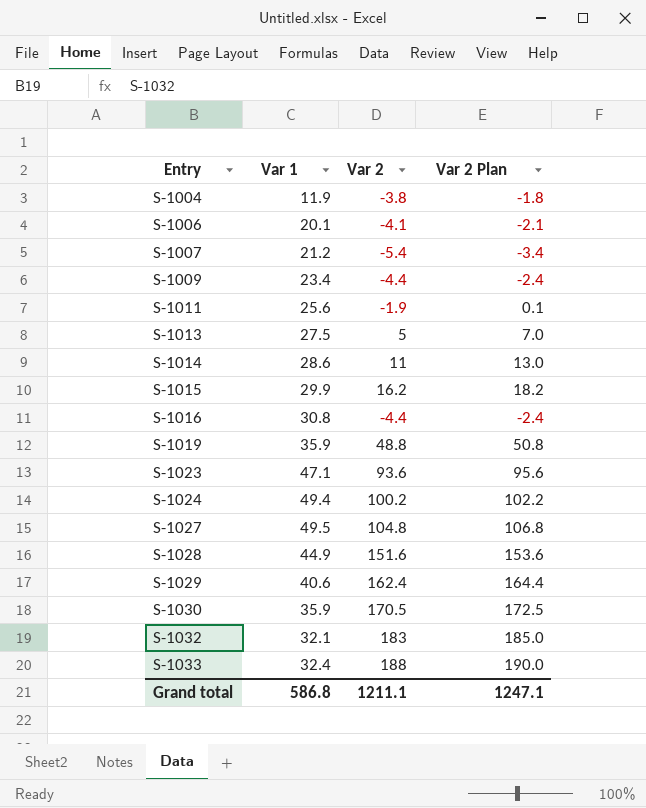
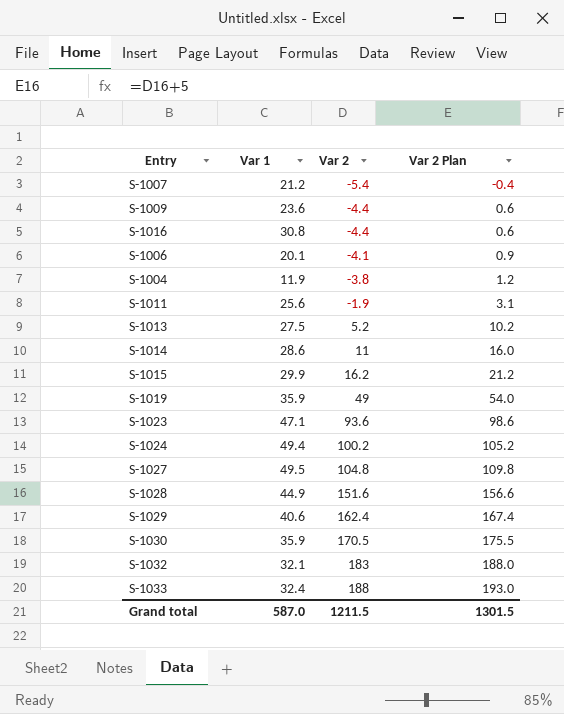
row order: Entry ascending -> Var 2 ascending
column Var 2 Plan | formula: [Var 2] + 2 -> [Var 2] + 5
S-1009 | Var 1: 23.4 -> 23.6
S-1013 | Var 2: 5 -> 5.2
S-1019 | Var 2: 48.8 -> 49
Grand total | Var 1: 586.8 -> 587.0
Grand total | Var 2: 1211.1 -> 1211.5
Grand total | Var 2 Plan: 1247.1 -> 1301.5

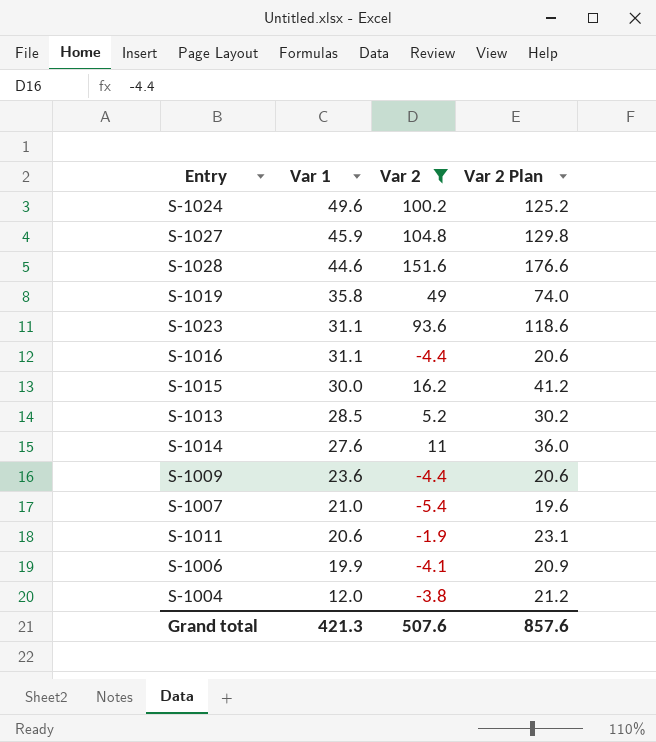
filter: none -> Var 2 <= 151.6
row order: Var 2 ascending -> Var 1 descending
column Var 2 Plan | formula: [Var 2] + 5 -> [Var 2] + 25
S-1024 | Var 1: 49.4 -> 49.6
S-1027 | Var 1: 49.5 -> 45.9
S-1028 | Var 1: 44.9 -> 44.6
S-1019 | Var 1: 35.9 -> 35.8
S-1023 | Var 1: 47.1 -> 31.1
S-1016 | Var 1: 30.8 -> 31.1
S-1015 | Var 1: 29.9 -> 30.0
S-1013 | Var 1: 27.5 -> 28.5
S-1014 | Var 1: 28.6 -> 27.6
S-1007 | Var 1: 21.2 -> 21.0
S-1011 | Var 1: 25.6 -> 20.6
S-1006 | Var 1: 20.1 -> 19.9
S-1004 | Var 1: 11.9 -> 12.0
Grand total | Var 1: 587.0 -> 421.3
Grand total | Var 2: 1211.5 -> 507.6
Grand total | Var 2 Plan: 1301.5 -> 857.6

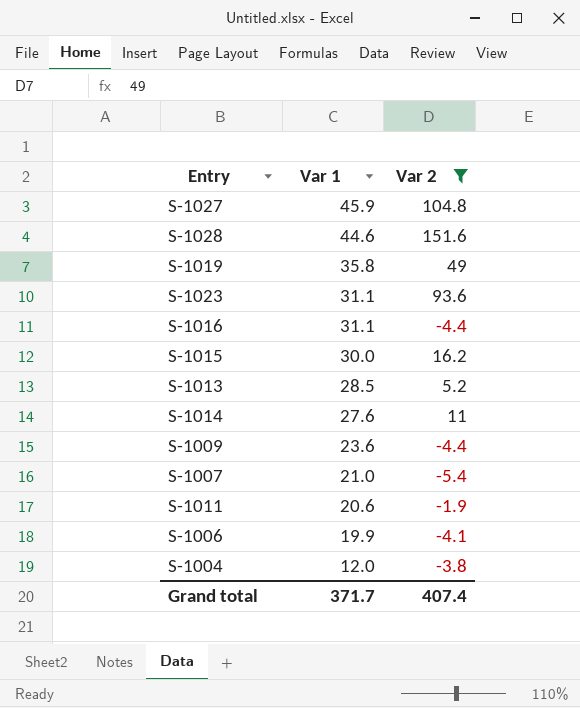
column Var 2 Plan | formula: [Var 2] + 25 -> none
row S-1024: 49.6 | 100.2 | 125.2 -> none
Grand total | Var 1: 421.3 -> 371.7
Grand total | Var 2: 507.6 -> 407.4

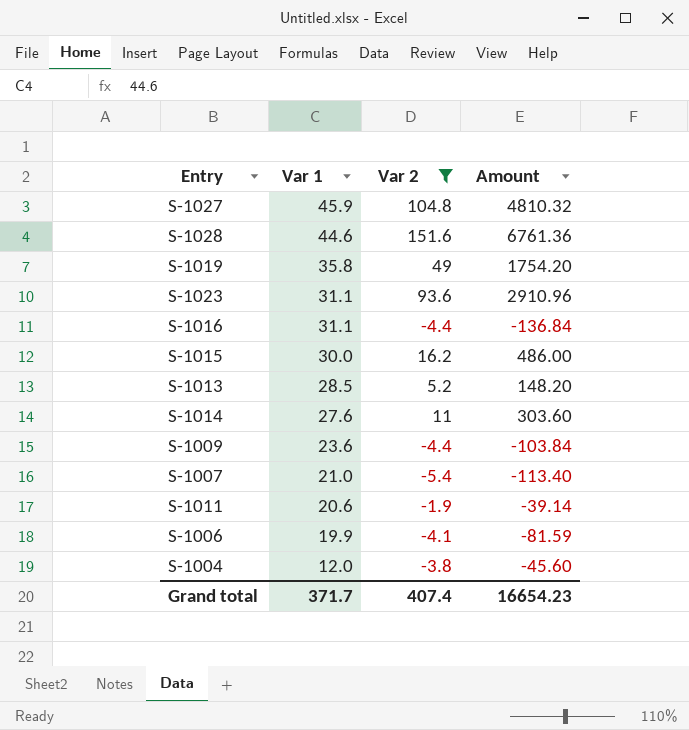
column Amount | formula: none -> [Var 1] * [Var 2]

